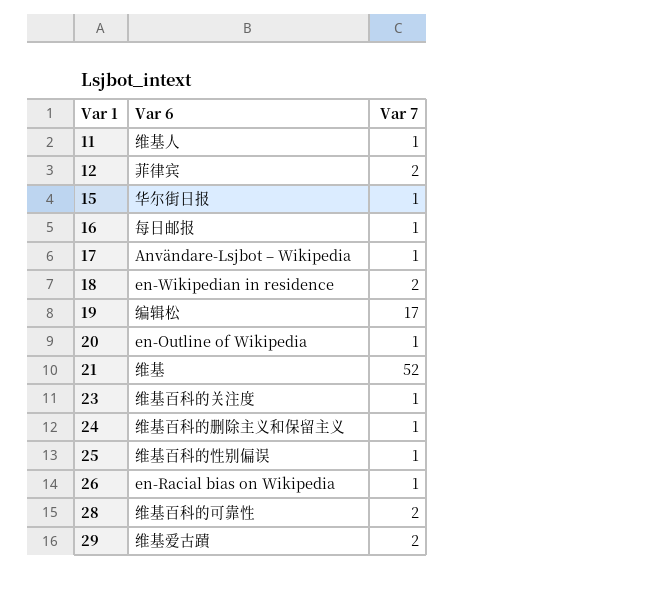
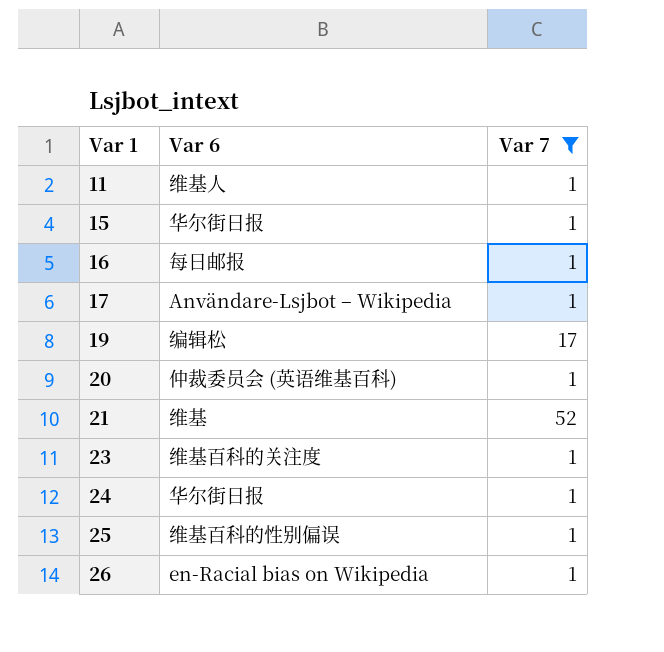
filter: none -> Var 7 != 2
20 | Var 6: en-Outline of Wikipedia -> 仲裁委员会 (英语维基百科)
24 | Var 6: 维基百科的删除主义和保留主义 -> 华尔街日报

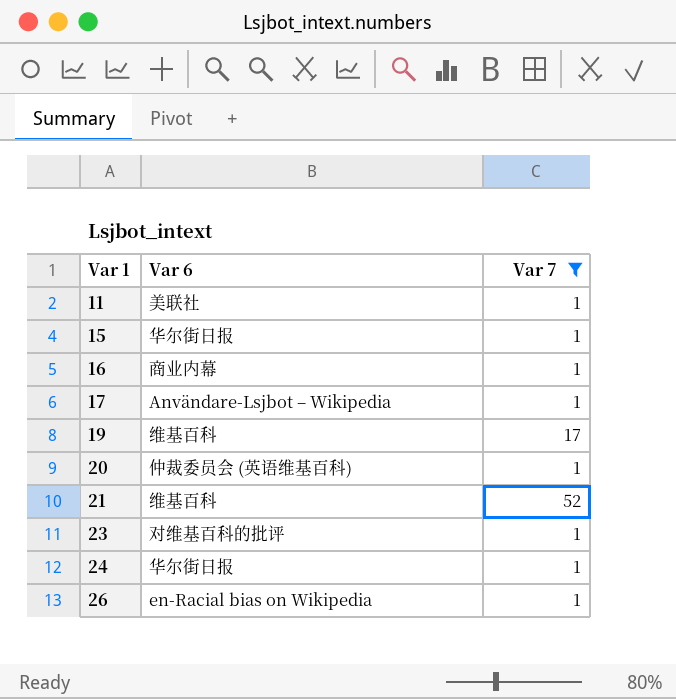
row 25: 维基百科的性别偏误 | 1 -> none
11 | Var 6: 维基人 -> 美联社
16 | Var 6: 每日邮报 -> 商业内幕
19 | Var 6: 编辑松 -> 维基百科
21 | Var 6: 维基 -> 维基百科
23 | Var 6: 维基百科的关注度 -> 对维基百科的批评

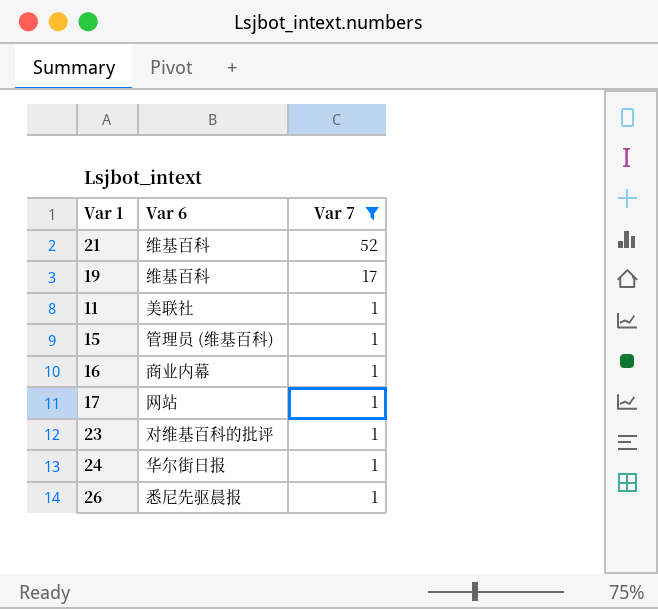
row order: Var 1 ascending -> Var 7 descending
row 20: 仲裁委员会 (英语维基百科) | 1 -> none
15 | Var 6: 华尔街日报 -> 管理员 (维基百科)
17 | Var 6: Användare-Lsjbot – Wikipedia -> 网站
26 | Var 6: en-Racial bias on Wikipedia -> 悉尼先驱晨报

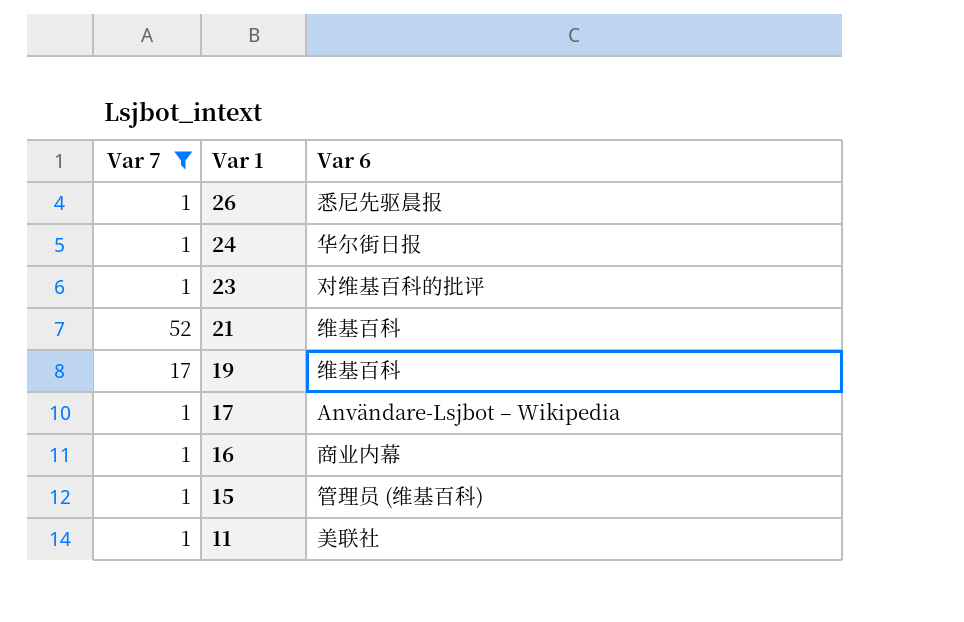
row order: Var 7 descending -> Var 1 descending
column Var 7 | position: 3 -> 1
17 | Var 6: 网站 -> Användare-Lsjbot – Wikipedia

